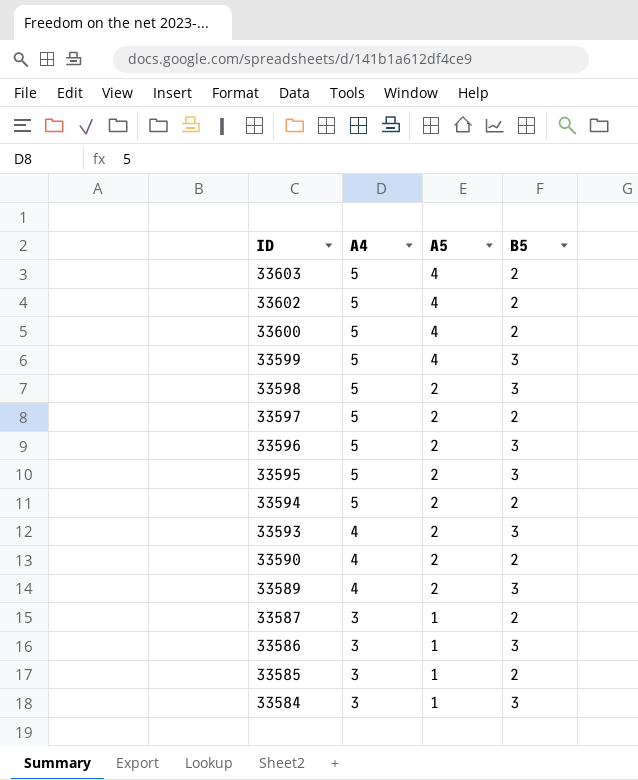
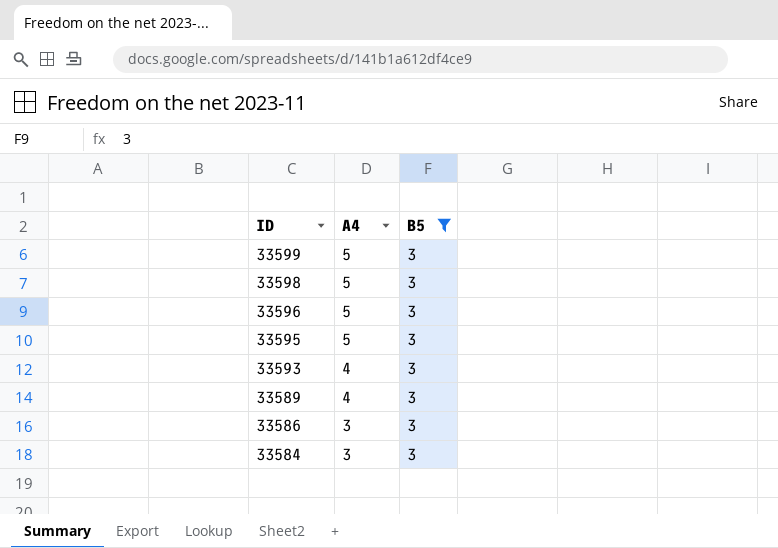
filter: none -> B5 = 3
column A5 | position: 3 -> none

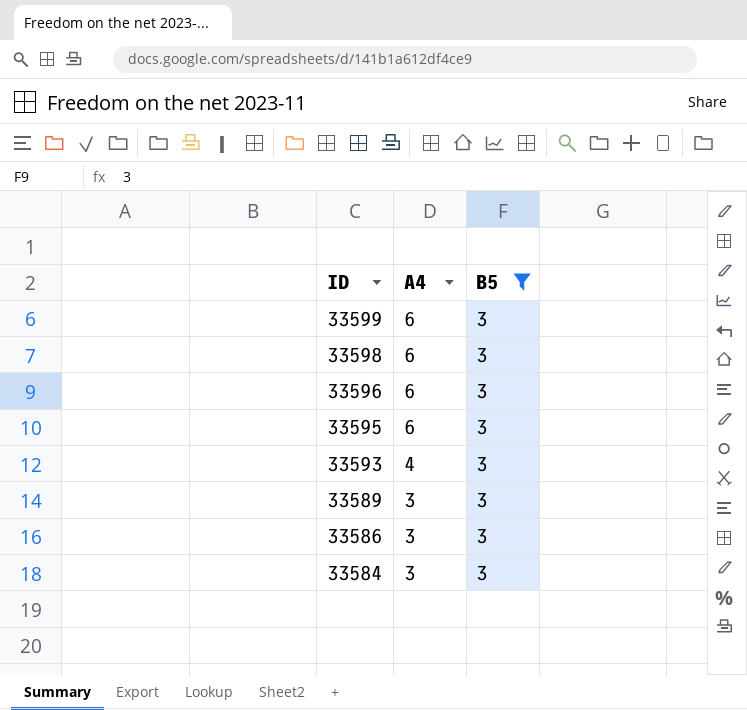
33599 | A4: 5 -> 6
33598 | A4: 5 -> 6
33596 | A4: 5 -> 6
33595 | A4: 5 -> 6
33589 | A4: 4 -> 3

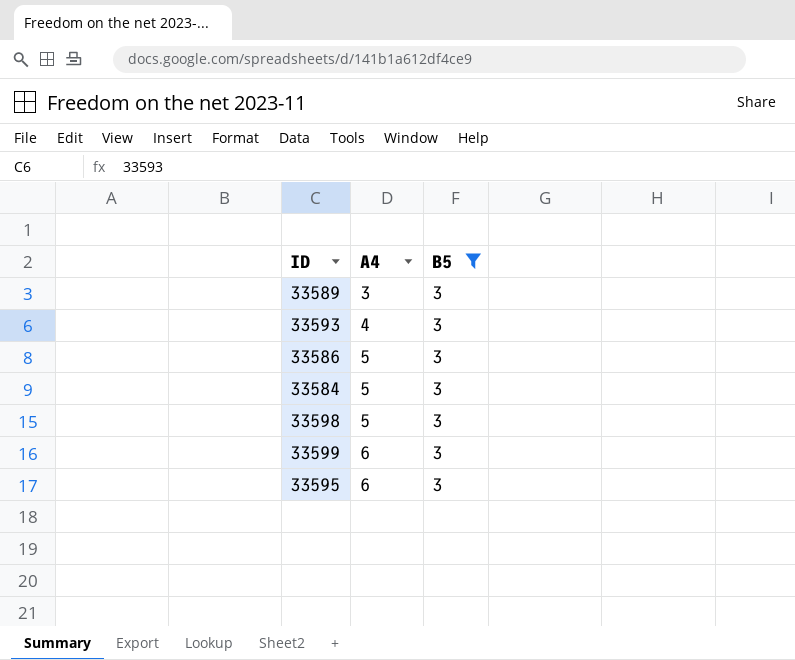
row order: ID descending -> A4 ascending
row 33596: 6 | 3 -> none
33586 | A4: 3 -> 5
33584 | A4: 3 -> 5
33598 | A4: 6 -> 5

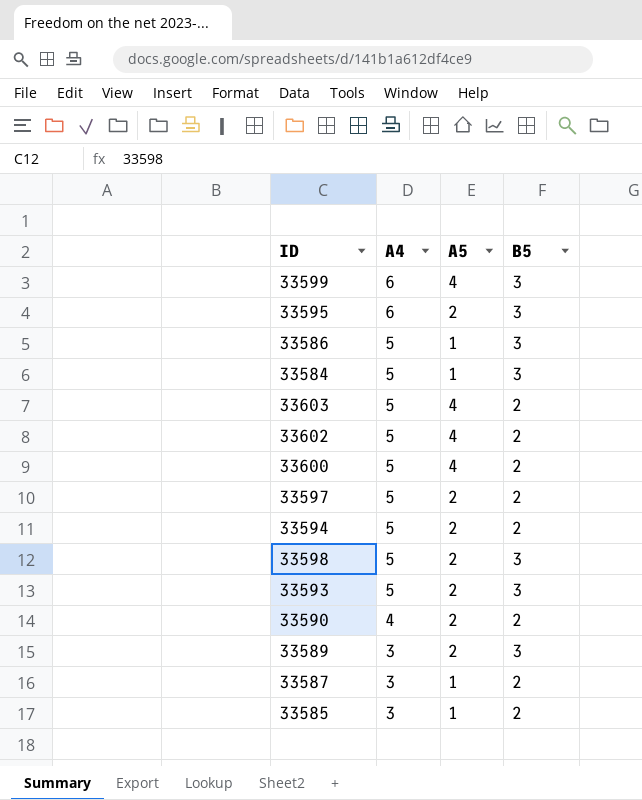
filter: B5 = 3 -> none
row order: A4 ascending -> A4 descending
column A5 | position: none -> 3
33593 | A4: 4 -> 5

